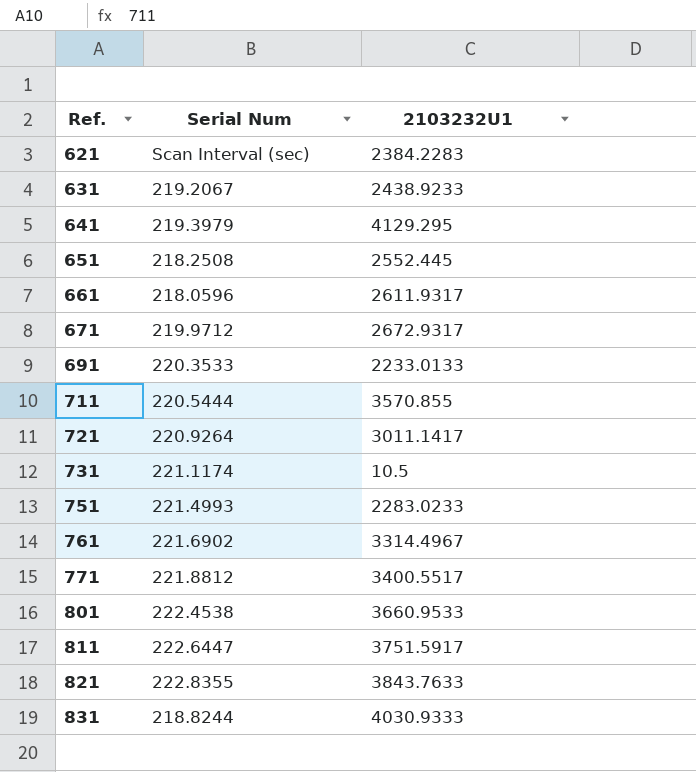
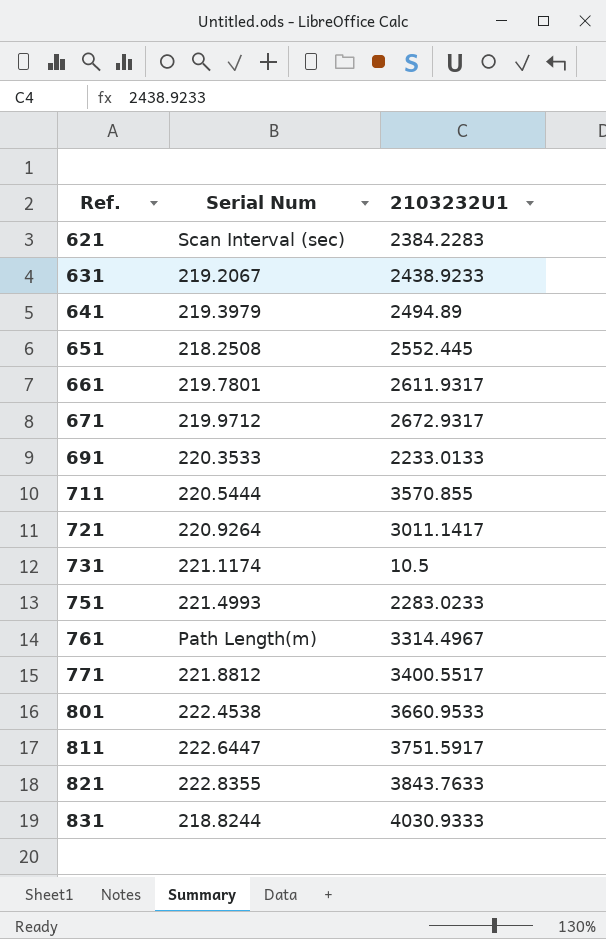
641 | 2103232U1: 4129.295 -> 2494.89
661 | Serial Num: 218.0596 -> 219.7801
761 | Serial Num: 221.6902 -> Path Length(m)

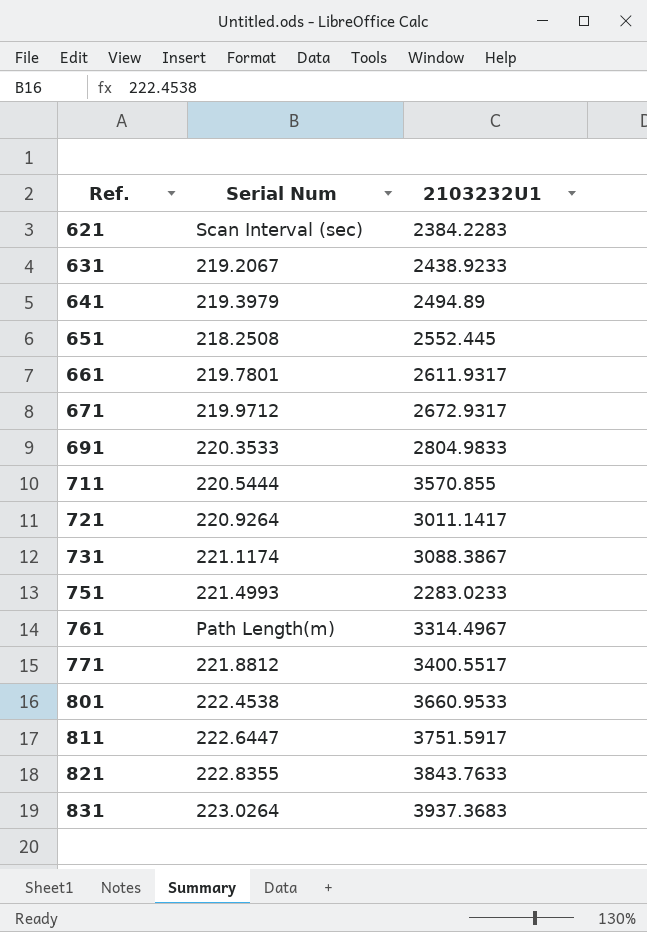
691 | 2103232U1: 2233.0133 -> 2804.9833
731 | 2103232U1: 10.5 -> 3088.3867
831 | Serial Num: 218.8244 -> 223.0264
831 | 2103232U1: 4030.9333 -> 3937.3683

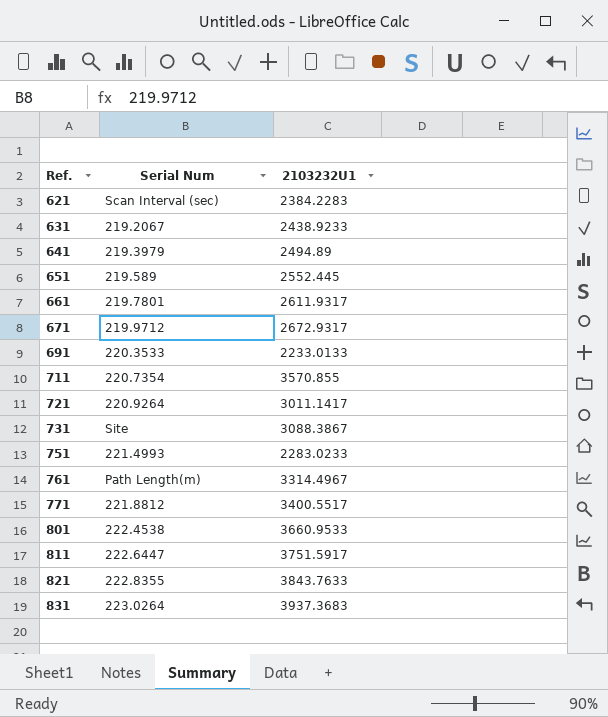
651 | Serial Num: 218.2508 -> 219.589
691 | 2103232U1: 2804.9833 -> 2233.0133
711 | Serial Num: 220.5444 -> 220.7354
731 | Serial Num: 221.1174 -> Site

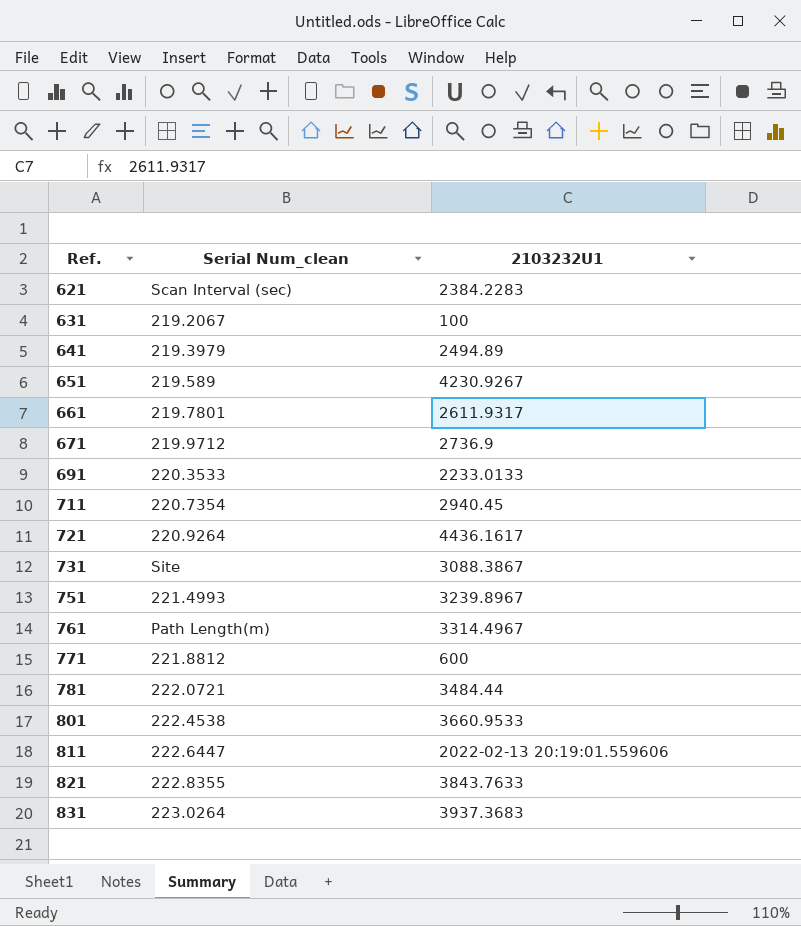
column name: Serial Num -> Serial Num_clean
631 | 2103232U1: 2438.9233 -> 100
651 | 2103232U1: 2552.445 -> 4230.9267
671 | 2103232U1: 2672.9317 -> 2736.9
711 | 2103232U1: 3570.855 -> 2940.45
721 | 2103232U1: 3011.1417 -> 4436.1617
751 | 2103232U1: 2283.0233 -> 3239.8967
771 | 2103232U1: 3400.5517 -> 600
row 781: none -> 222.0721 | 3484.44
811 | 2103232U1: 3751.5917 -> 2022-02-13 20:19:01.559606

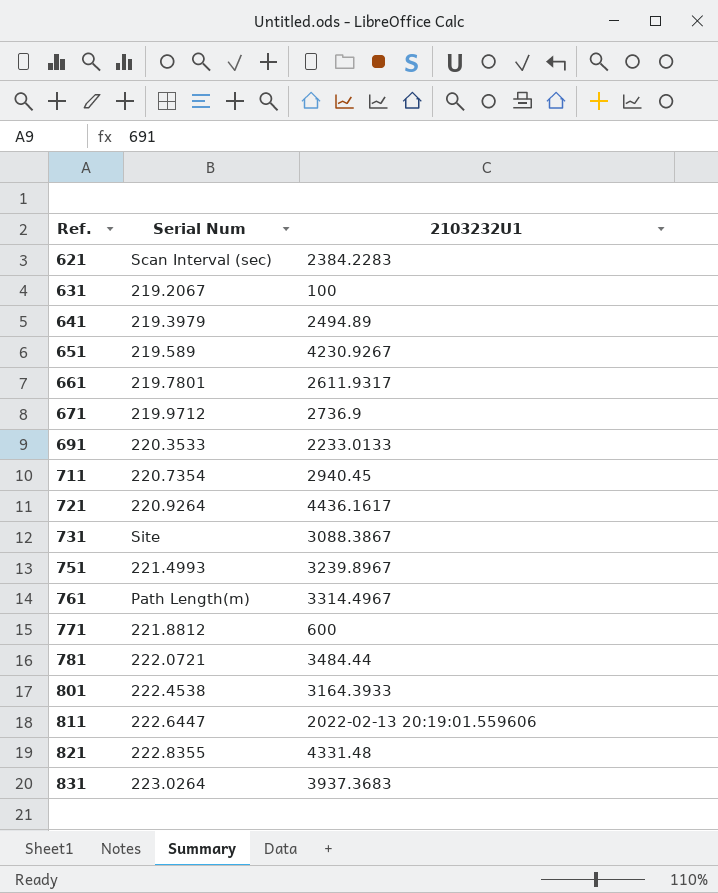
column name: Serial Num_clean -> Serial Num
801 | 2103232U1: 3660.9533 -> 3164.3933
821 | 2103232U1: 3843.7633 -> 4331.48

